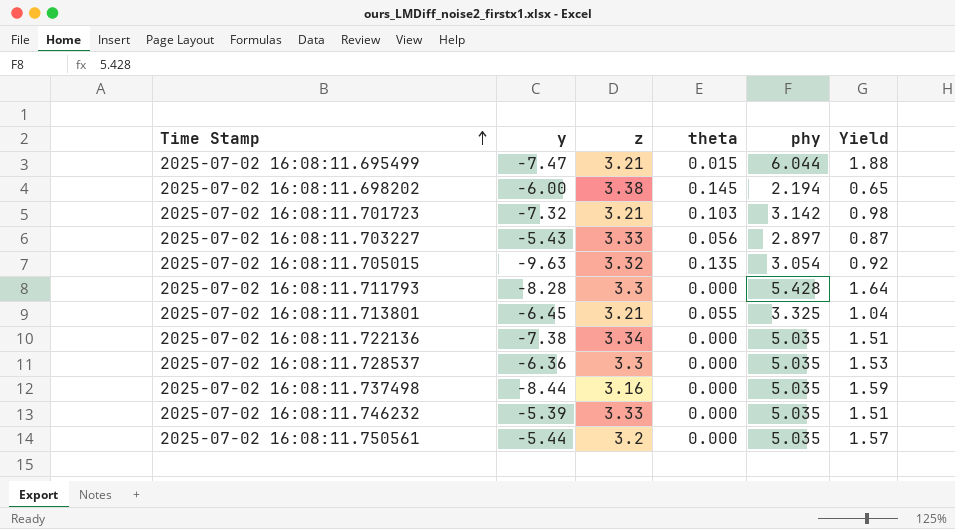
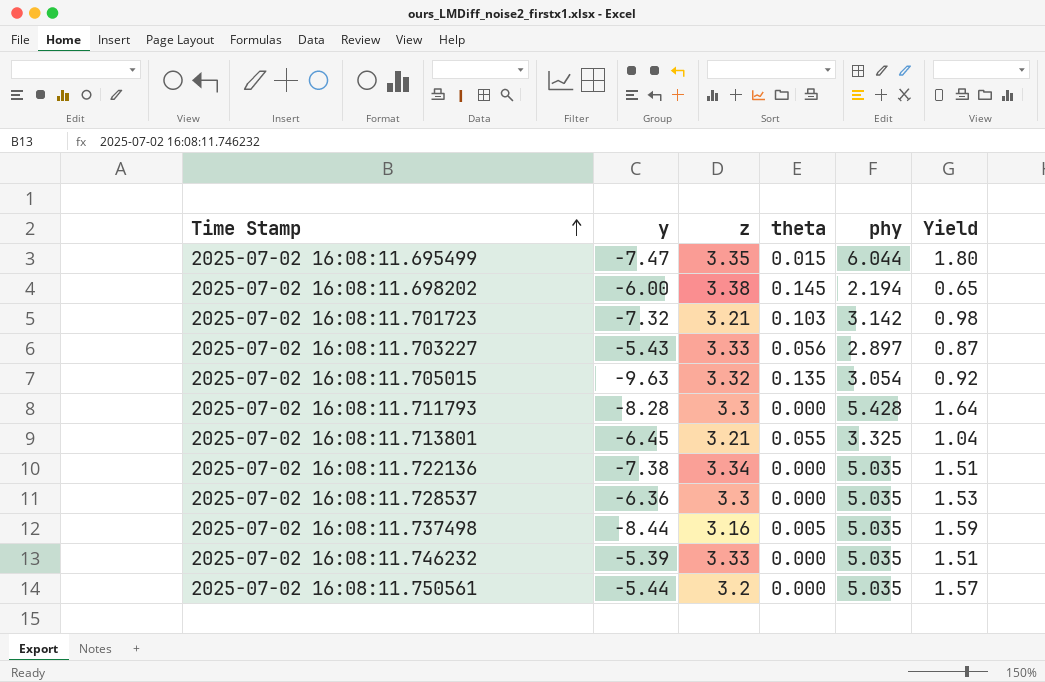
2025-07-02 16:08:11.695499 | z: 3.21 -> 3.35
2025-07-02 16:08:11.695499 | Yield: 1.88 -> 1.80
2025-07-02 16:08:11.737498 | theta: 0.000 -> 0.005

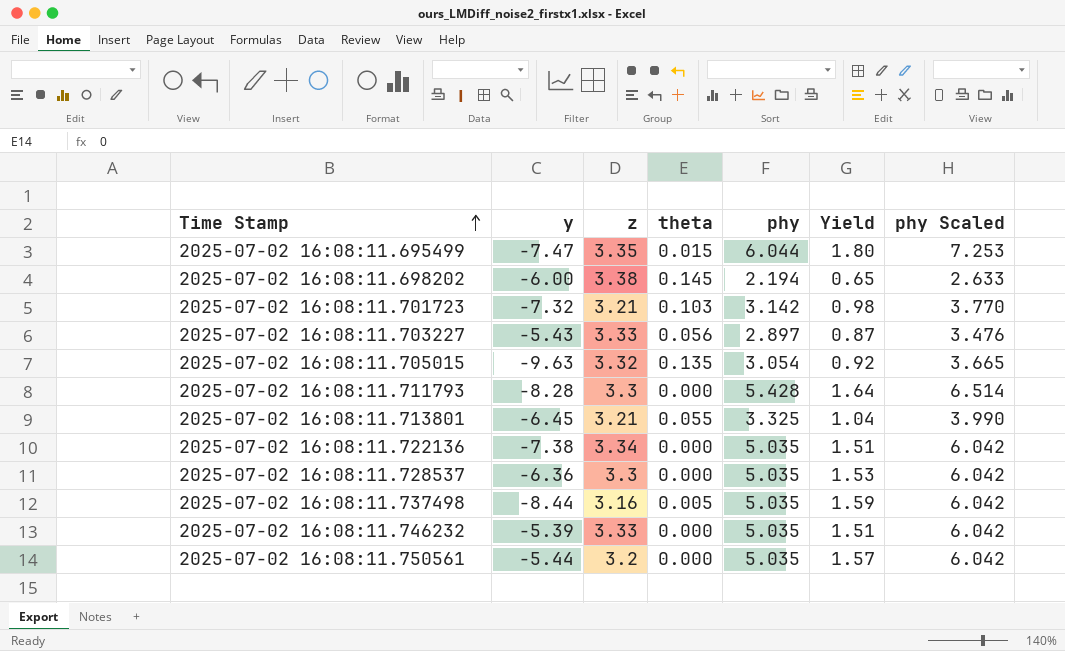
column phy Scaled | formula: none -> [phy] * 1.2

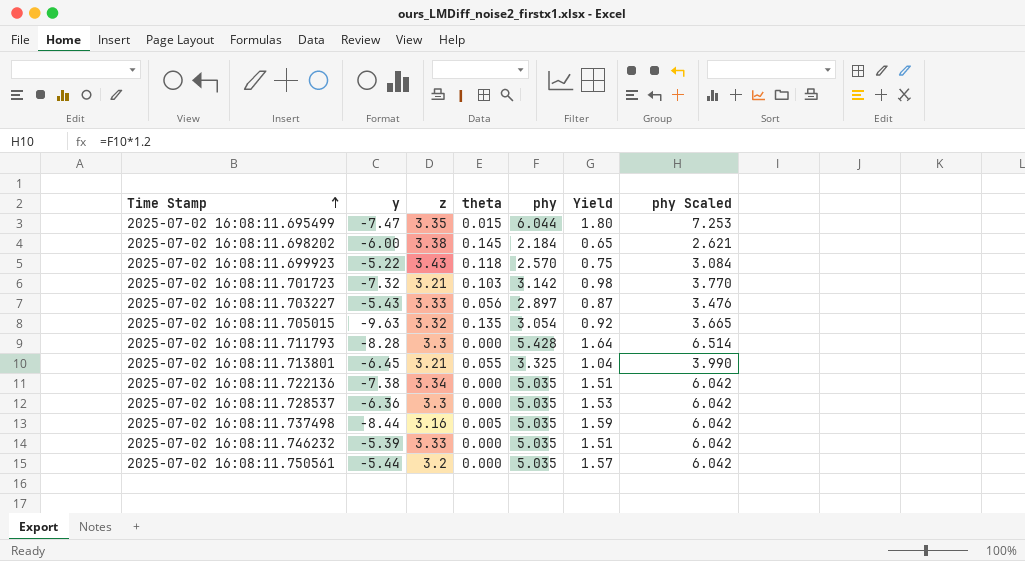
2025-07-02 16:08:11.698202 | phy: 2.194 -> 2.184
2025-07-02 16:08:11.698202 | phy Scaled: 2.633 -> 2.621
row 2025-07-02 16:08:11.699923: none -> -5.22 | 3.43 | 0.118 | 2.570 | 0.75 | 3.084

